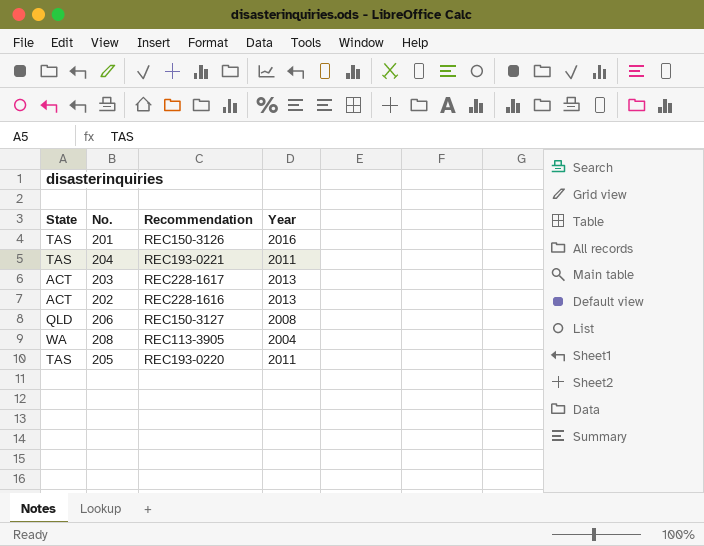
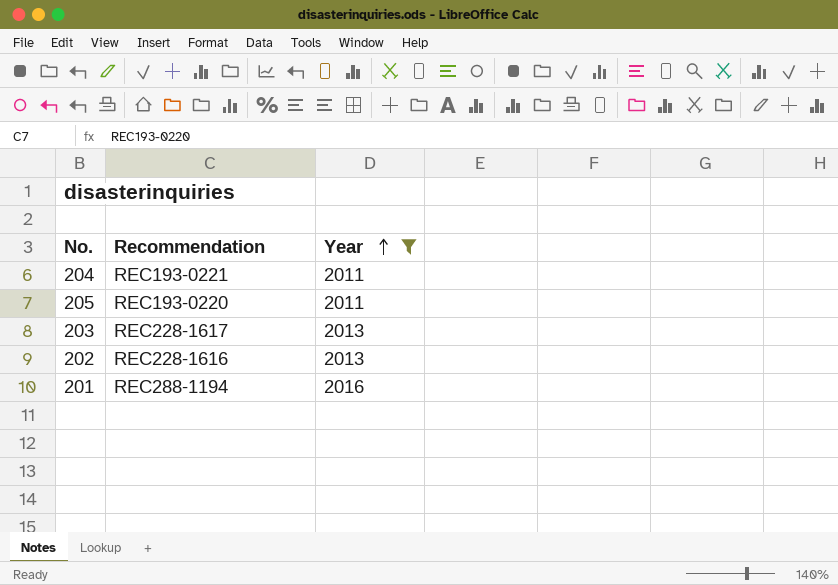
filter: none -> Year >= 2011
row order: none -> Year ascending
column State | position: 1 -> none
201 | Recommendation: REC150-3126 -> REC288-1194

